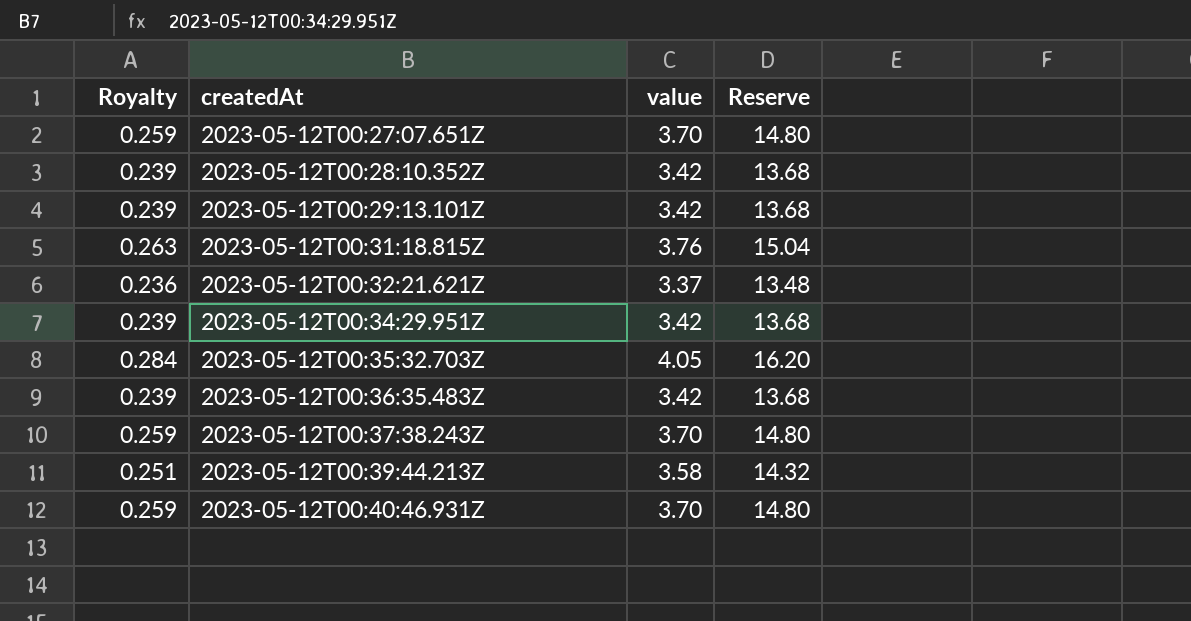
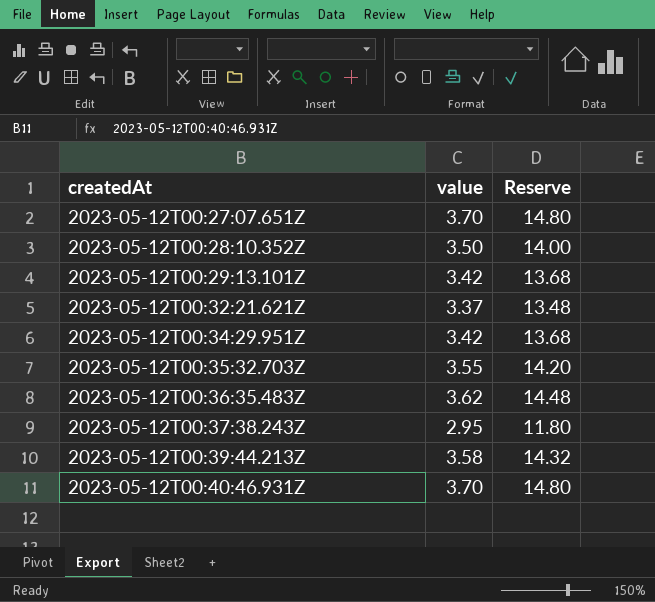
column Royalty | formula: [value] * 0.07 -> none
row 2023-05-12T00:31:18.815Z: 0.263 | 3.76 | 15.04 -> none
2023-05-12T00:28:10.352Z | value: 3.42 -> 3.50
2023-05-12T00:28:10.352Z | Reserve: 13.68 -> 14.00
2023-05-12T00:35:32.703Z | value: 4.05 -> 3.55
2023-05-12T00:35:32.703Z | Reserve: 16.20 -> 14.20
2023-05-12T00:36:35.483Z | value: 3.42 -> 3.62
2023-05-12T00:36:35.483Z | Reserve: 13.68 -> 14.48
2023-05-12T00:37:38.243Z | value: 3.70 -> 2.95
2023-05-12T00:37:38.243Z | Reserve: 14.80 -> 11.80

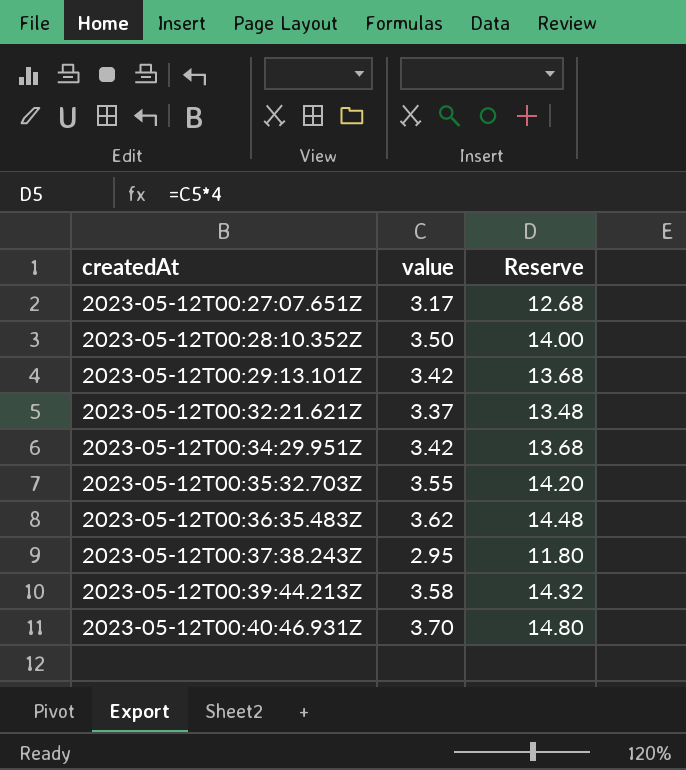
2023-05-12T00:27:07.651Z | value: 3.70 -> 3.17
2023-05-12T00:27:07.651Z | Reserve: 14.80 -> 12.68

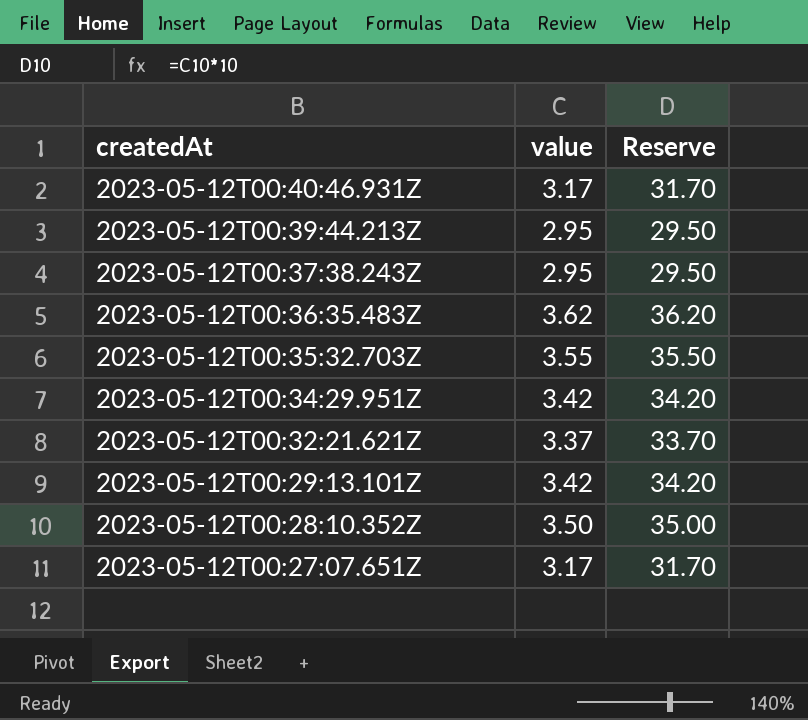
row order: createdAt ascending -> createdAt descending
column Reserve | formula: [value] * 4 -> [value] * 10
2023-05-12T00:40:46.931Z | value: 3.70 -> 3.17
2023-05-12T00:39:44.213Z | value: 3.58 -> 2.95

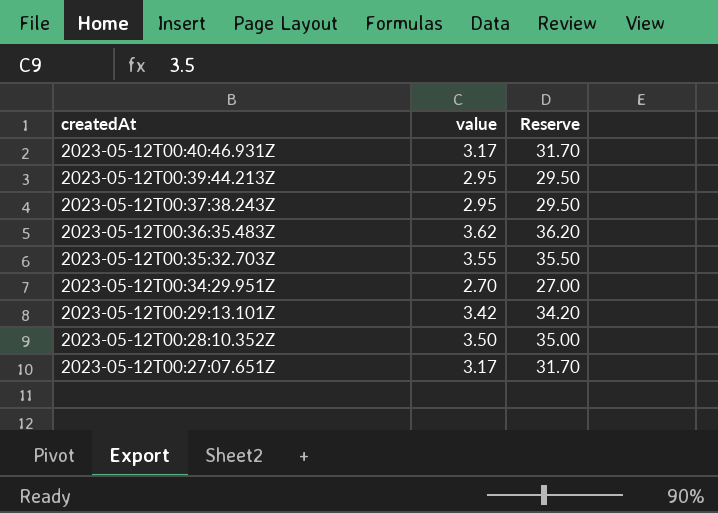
row 2023-05-12T00:32:21.621Z: 3.37 | 33.70 -> none
2023-05-12T00:34:29.951Z | value: 3.42 -> 2.70
2023-05-12T00:34:29.951Z | Reserve: 34.20 -> 27.00

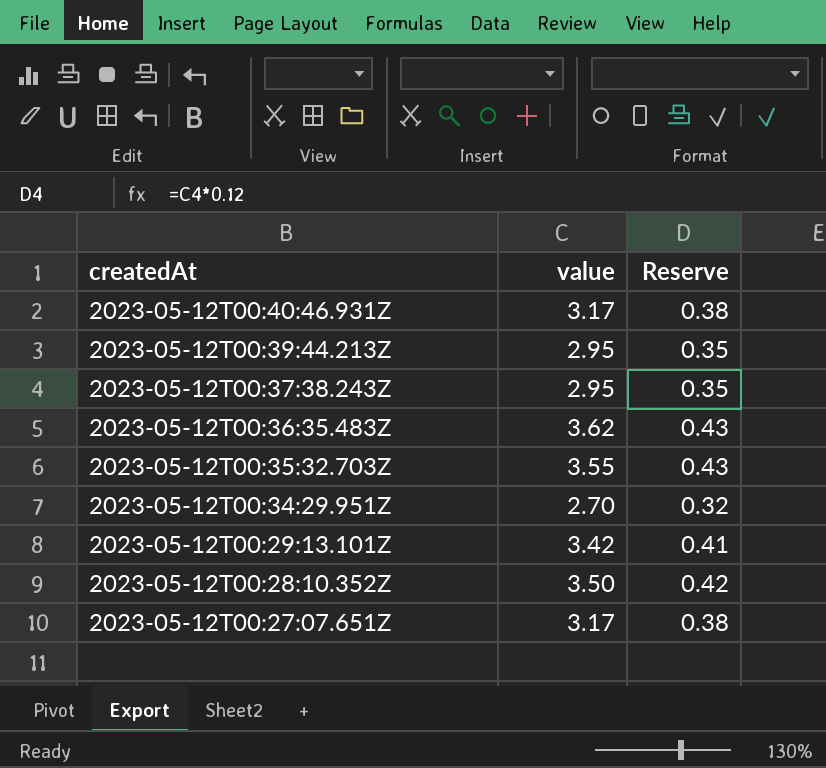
column Reserve | formula: [value] * 10 -> [value] * 0.12

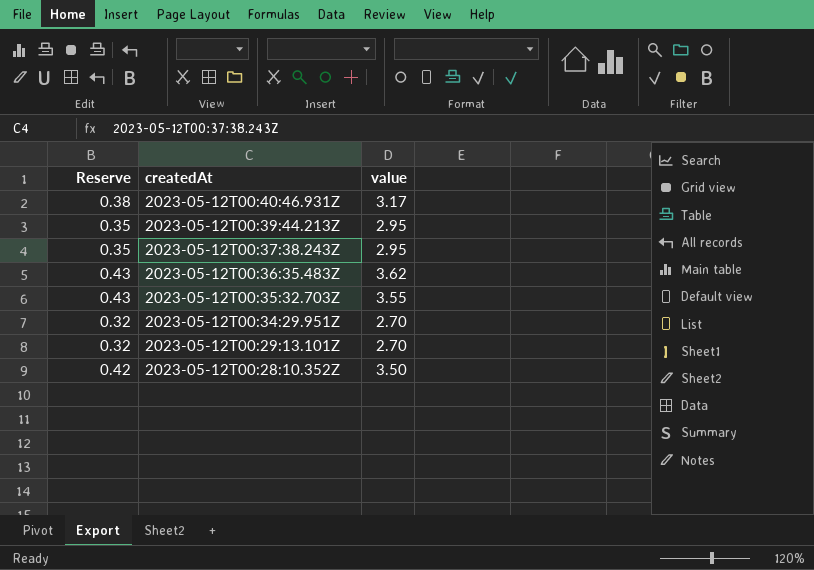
column Reserve | position: 3 -> 1
row 2023-05-12T00:27:07.651Z: 3.17 | 0.38 -> none
2023-05-12T00:29:13.101Z | Reserve: 0.41 -> 0.32
2023-05-12T00:29:13.101Z | value: 3.42 -> 2.70

